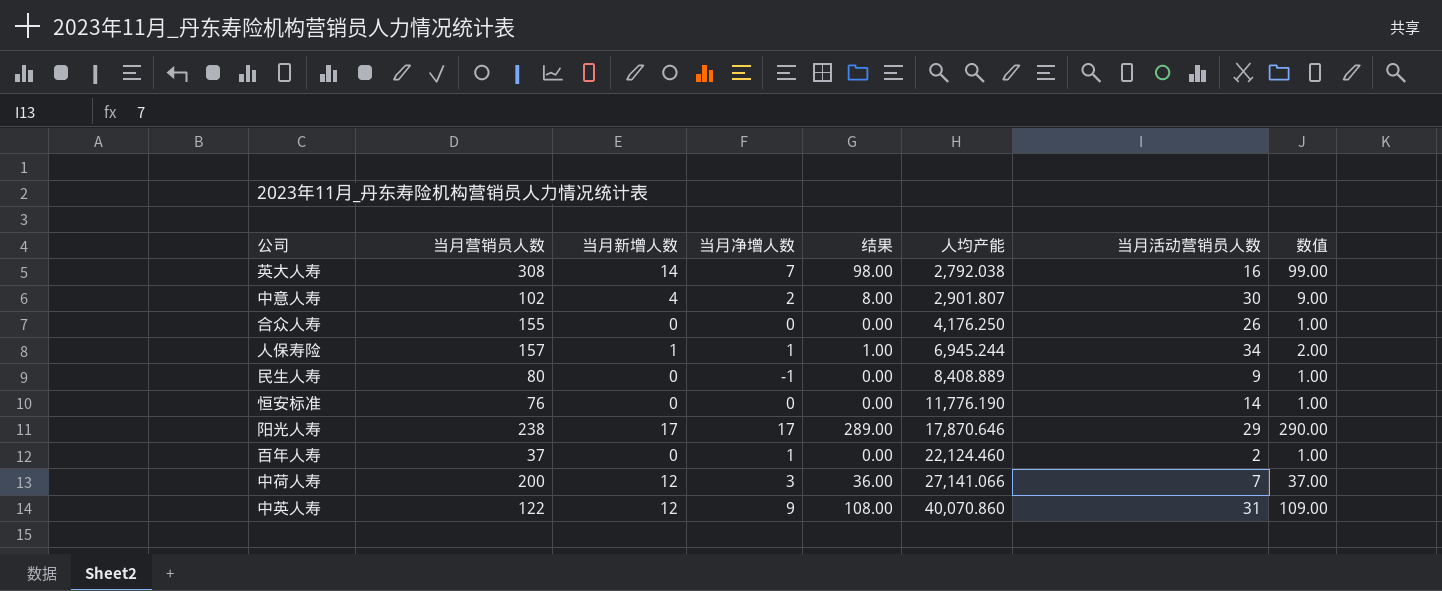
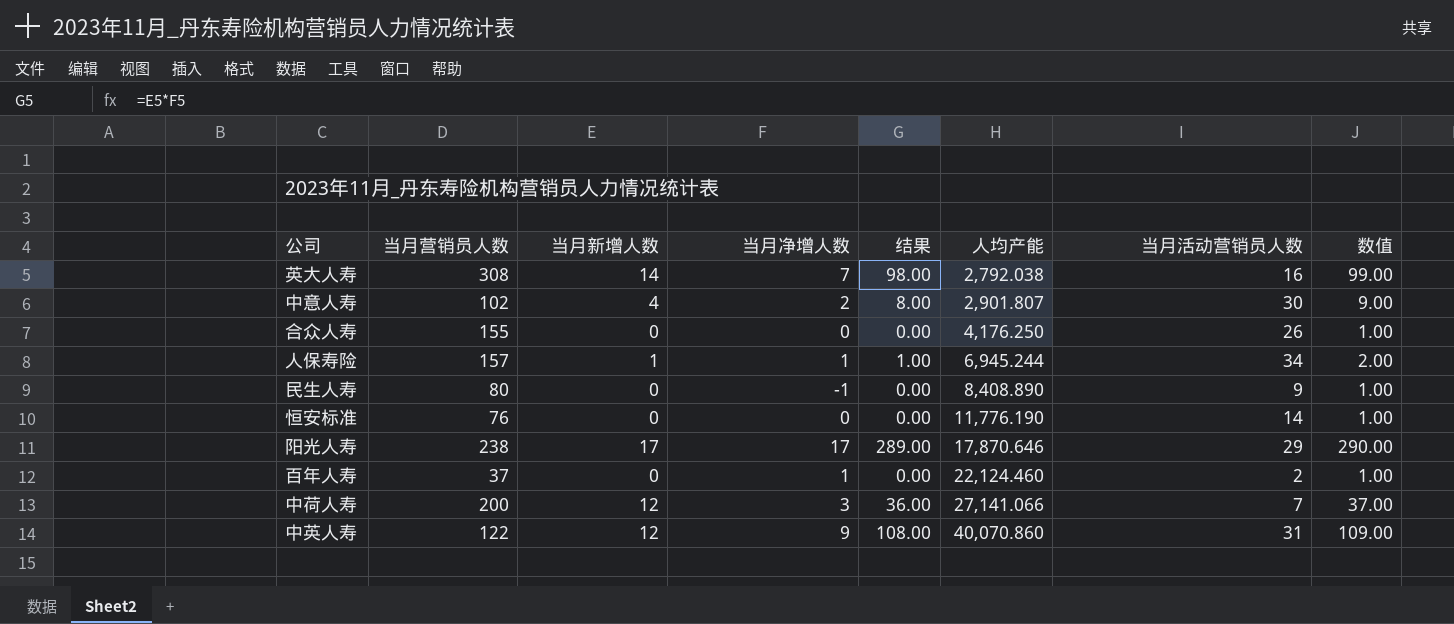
民生人寿 | 人均产能: 8,408.889 -> 8,408.890

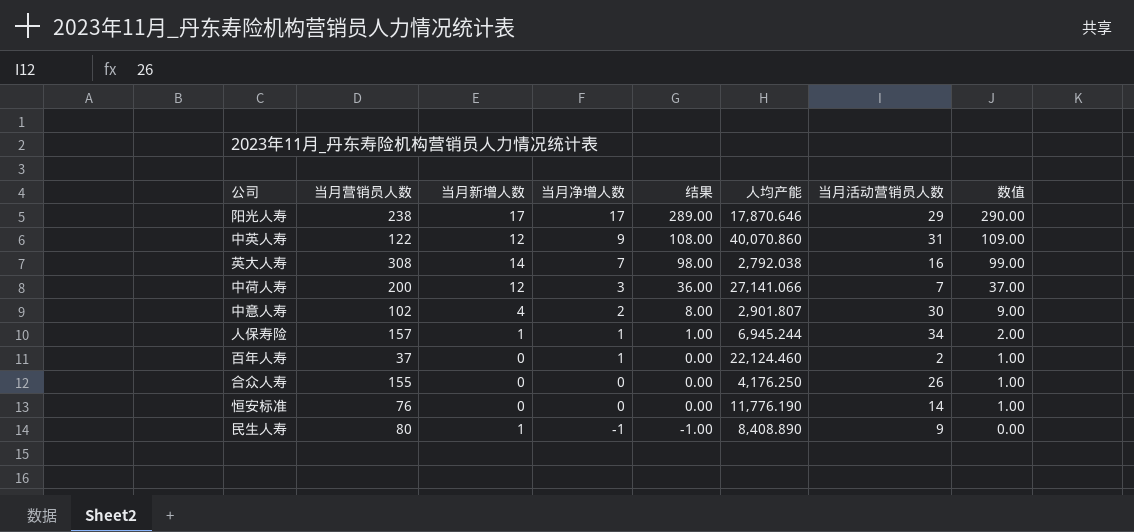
row order: 人均产能 ascending -> 当月净增人数 descending
民生人寿 | 当月新增人数: 0 -> 1
民生人寿 | 结果: 0.00 -> -1.00
民生人寿 | 数值: 1.00 -> 0.00

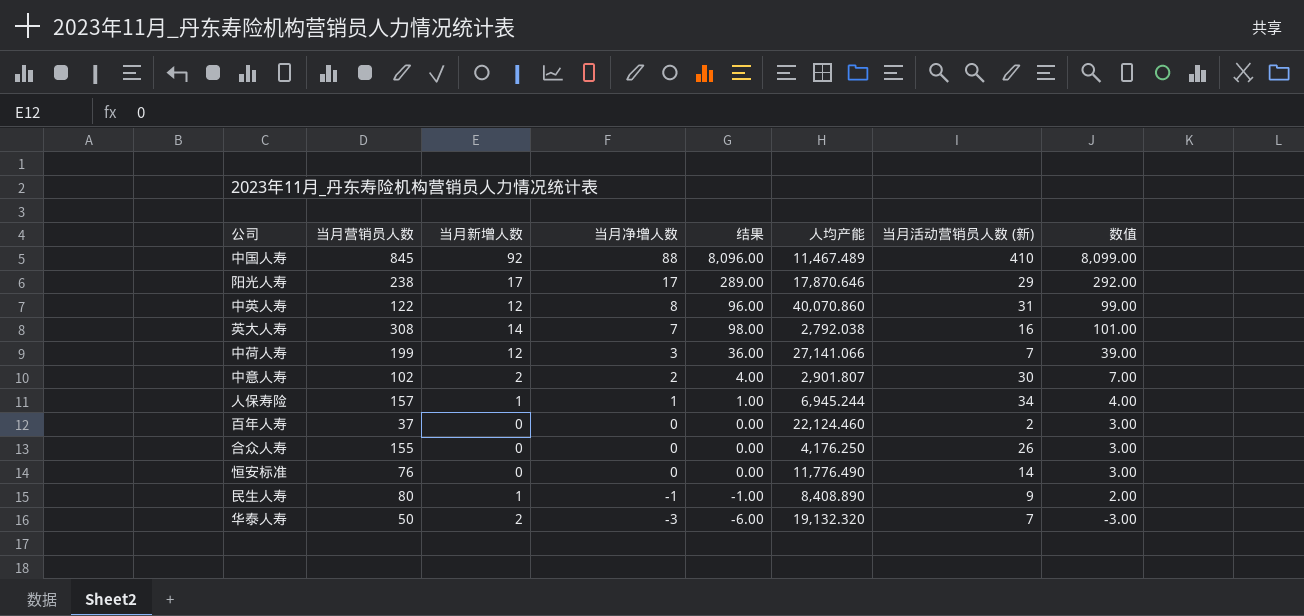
column name: 当月活动营销员人数 -> 当月活动营销员人数 (新)
column 数值 | formula: [结果] + 1 -> [结果] + 3
row 中国人寿: none -> 845 | 92 | 88 | 8,096.00 | 11,467.489 | 410 | 8,099.00
中英人寿 | 当月净增人数: 9 -> 8
中英人寿 | 结果: 108.00 -> 96.00
中荷人寿 | 当月营销员人数: 200 -> 199
中意人寿 | 当月新增人数: 4 -> 2
中意人寿 | 结果: 8.00 -> 4.00
百年人寿 | 当月净增人数: 1 -> 0
恒安标准 | 人均产能: 11,776.190 -> 11,776.490
row 华泰人寿: none -> 50 | 2 | -3 | -6.00 | 19,132.320 | 7 | -3.00

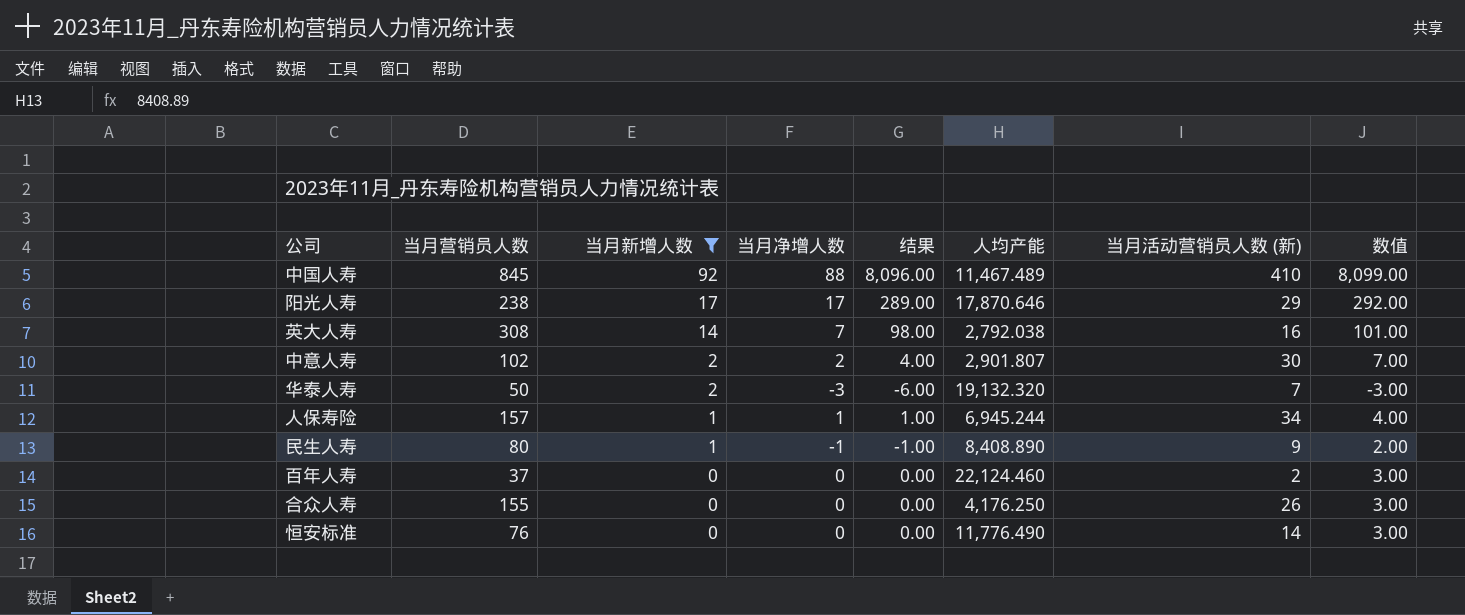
filter: none -> 当月新增人数 != 12
row order: 当月净增人数 descending -> 当月新增人数 descending

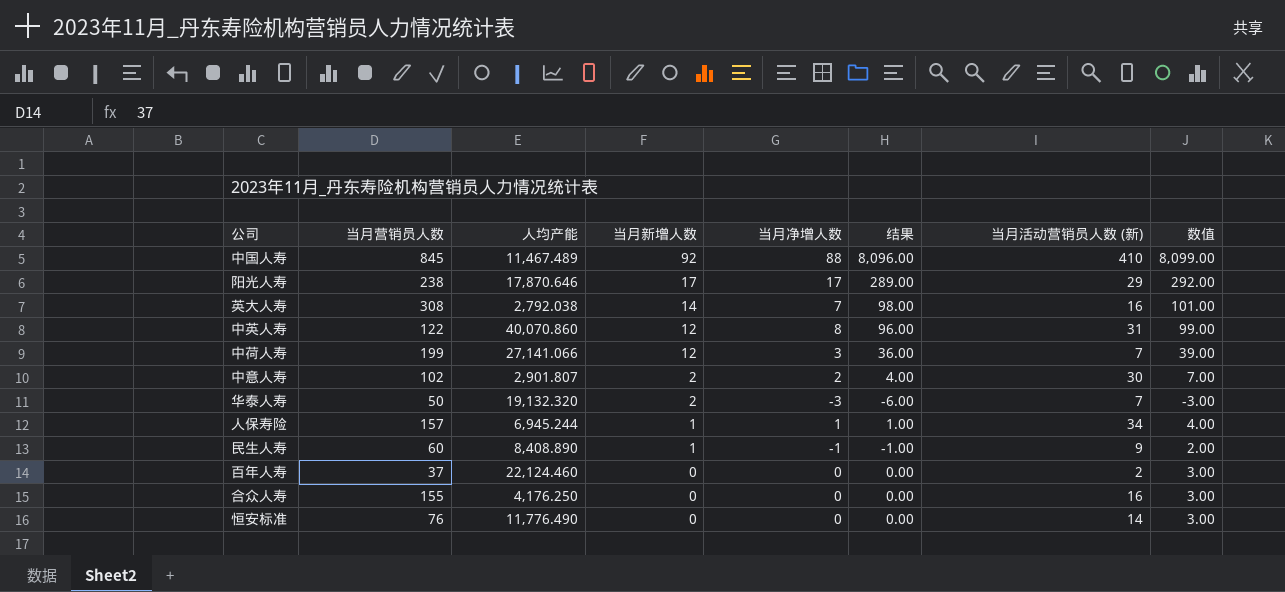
filter: 当月新增人数 != 12 -> none
column 人均产能 | position: 6 -> 3
民生人寿 | 当月营销员人数: 80 -> 60
合众人寿 | 当月活动营销员人数 (新): 26 -> 16

